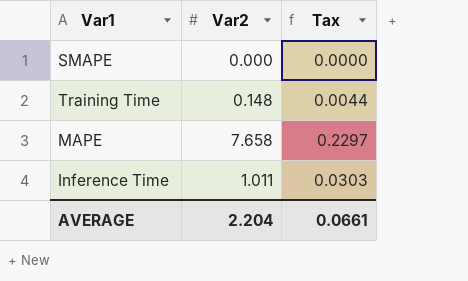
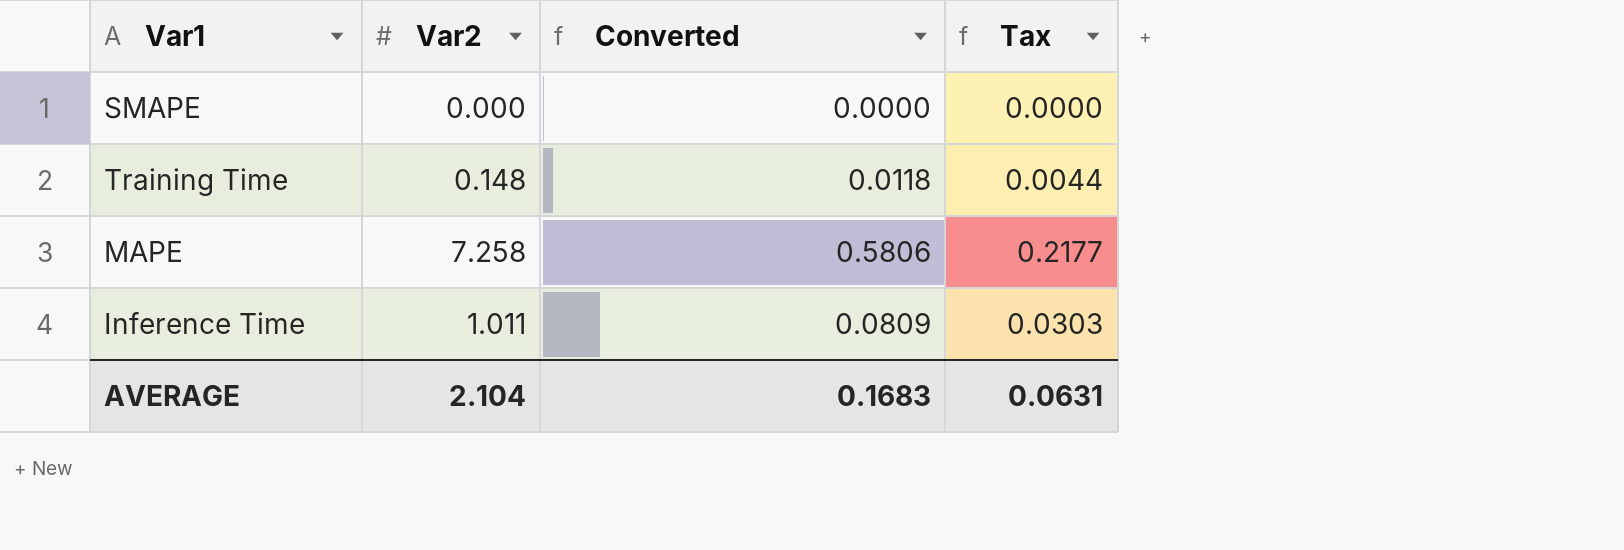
column Converted | formula: none -> [Var2] * 0.08
MAPE | Var2: 7.658 -> 7.258
MAPE | Tax: 0.2297 -> 0.2177
AVERAGE | Var2: 2.204 -> 2.104
AVERAGE | Tax: 0.0661 -> 0.0631

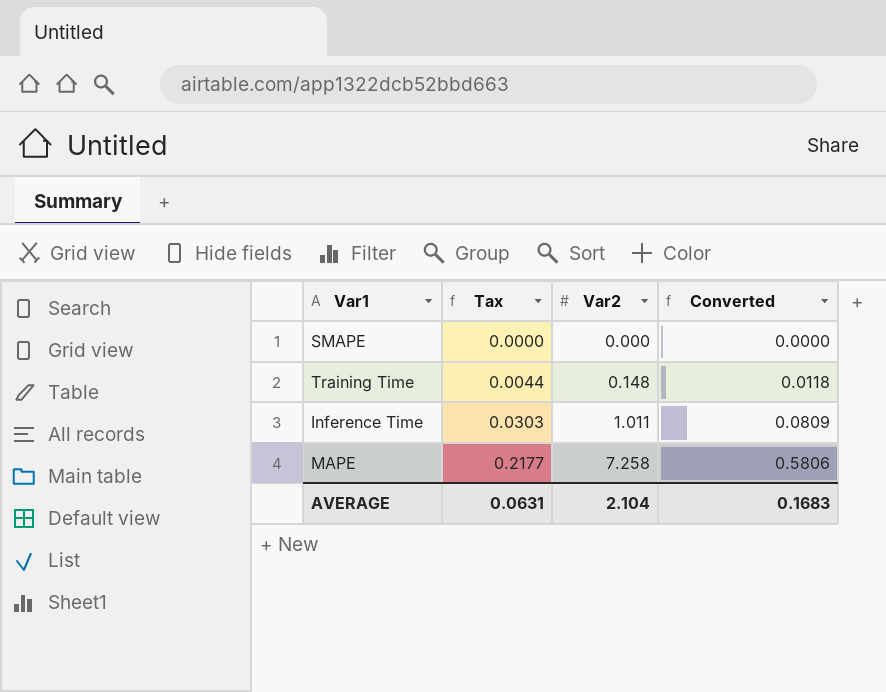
row order: none -> Tax ascending
column Tax | position: 4 -> 2

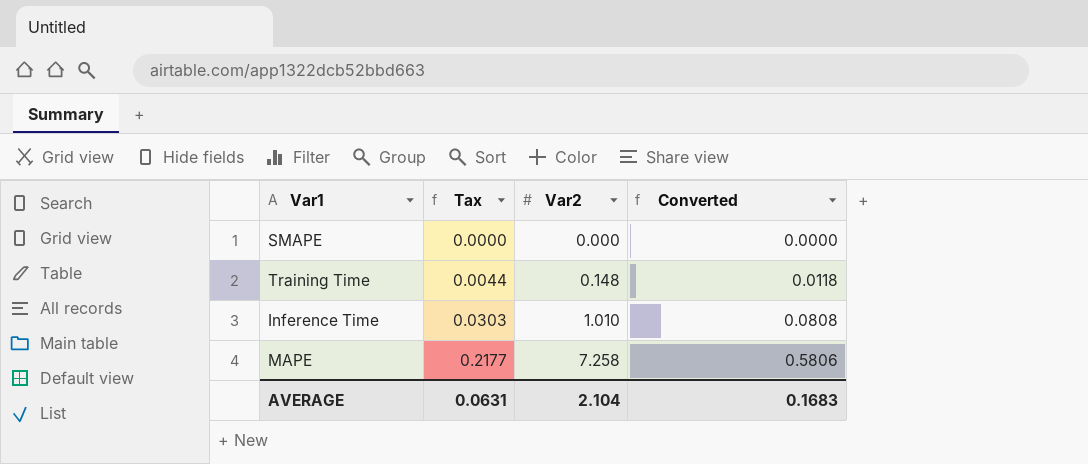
Inference Time | Var2: 1.011 -> 1.010
Inference Time | Converted: 0.0809 -> 0.0808

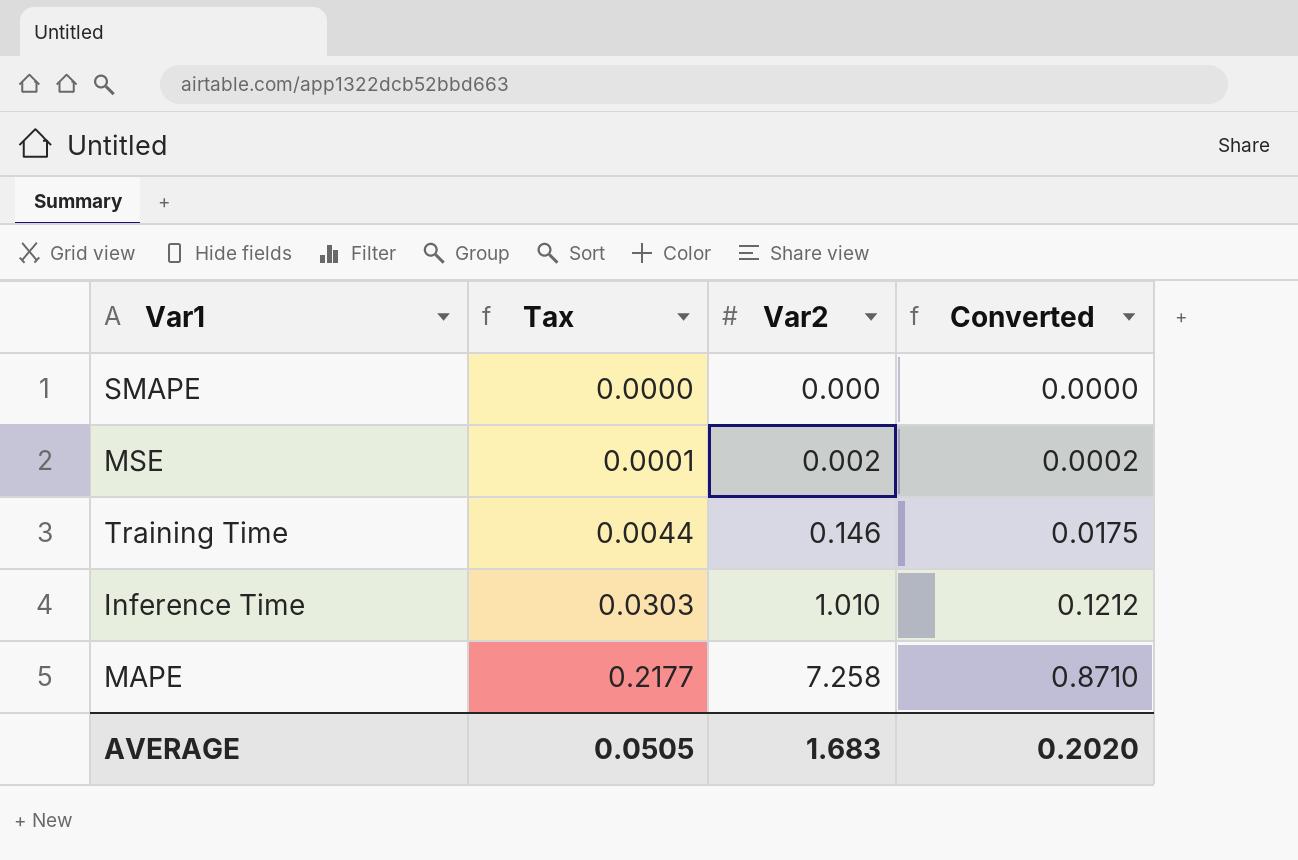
column Converted | formula: [Var2] * 0.08 -> [Var2] * 0.12
row MSE: none -> 0.0001 | 0.002 | 0.0002
Training Time | Var2: 0.148 -> 0.146
AVERAGE | Tax: 0.0631 -> 0.0505
AVERAGE | Var2: 2.104 -> 1.683
AVERAGE | Converted: 0.1683 -> 0.2020

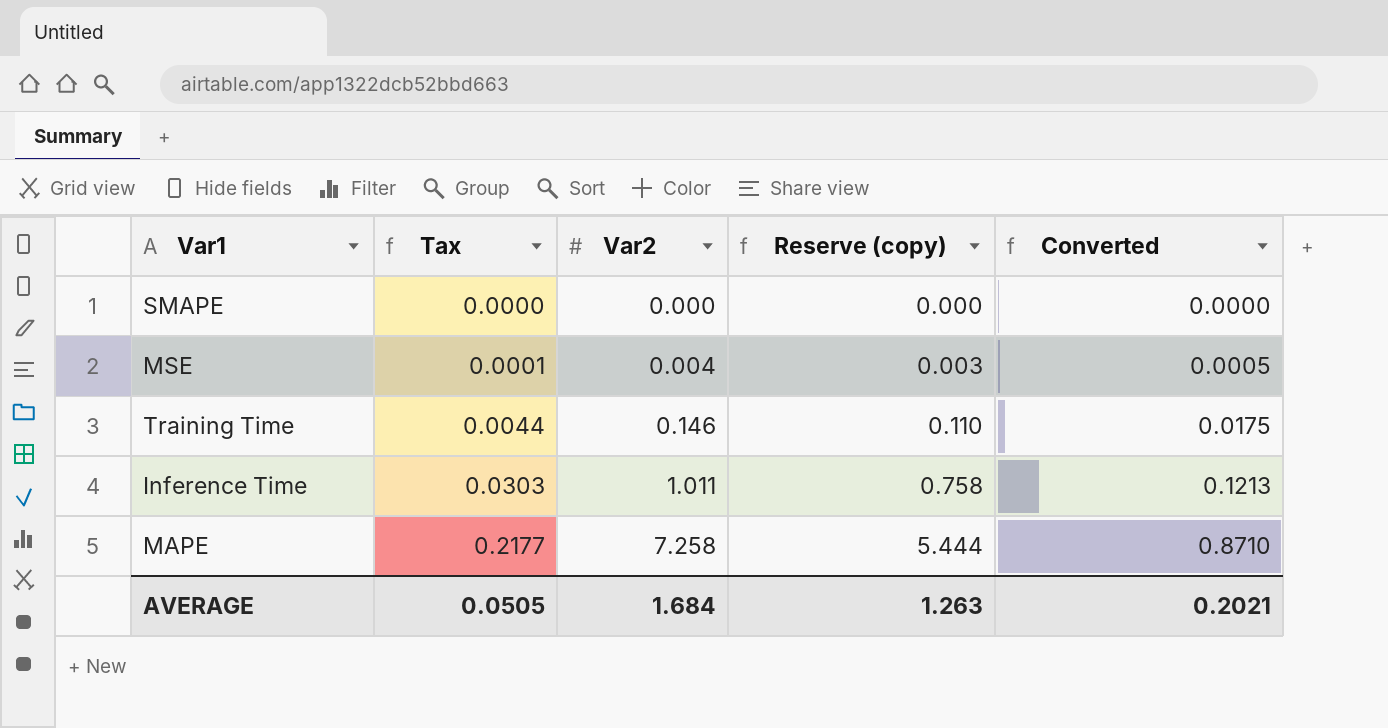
column Reserve (copy) | formula: none -> [Var2] * 0.75
MSE | Var2: 0.002 -> 0.004
MSE | Converted: 0.0002 -> 0.0005
Inference Time | Var2: 1.010 -> 1.011
Inference Time | Converted: 0.1212 -> 0.1213
AVERAGE | Var2: 1.683 -> 1.684
AVERAGE | Converted: 0.2020 -> 0.2021

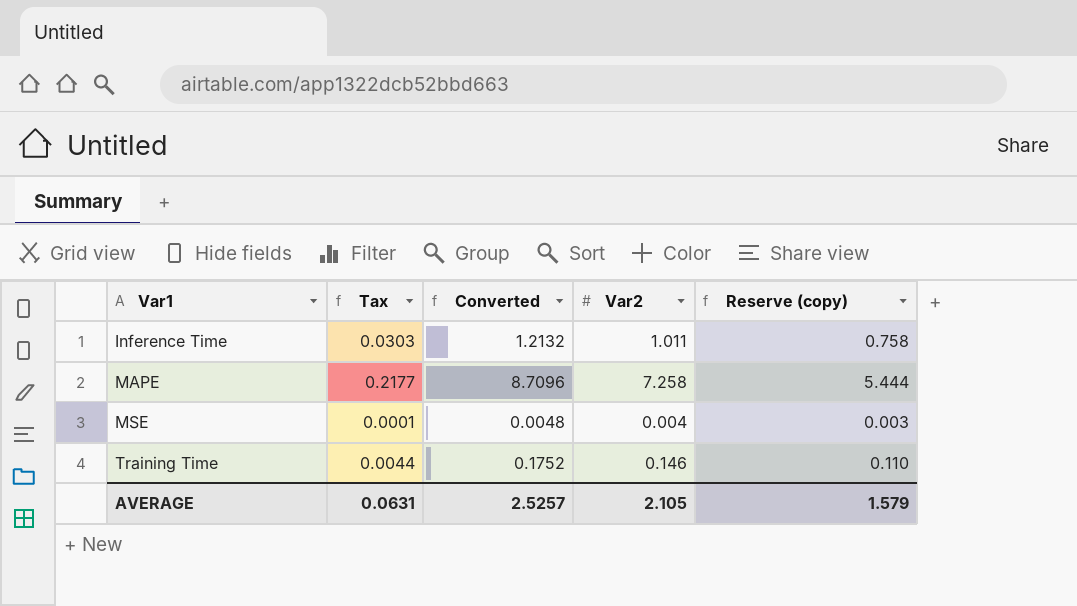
row order: Tax ascending -> Var1 ascending
column Converted | formula: [Var2] * 0.12 -> [Var2] * 1.2
column Converted | position: 5 -> 3
row SMAPE: 0.0000 | 0.000 | 0.000 | 0.0000 -> none
AVERAGE | Tax: 0.0505 -> 0.0631
AVERAGE | Converted: 0.2021 -> 2.5257
AVERAGE | Var2: 1.684 -> 2.105
AVERAGE | Reserve (copy): 1.263 -> 1.579

